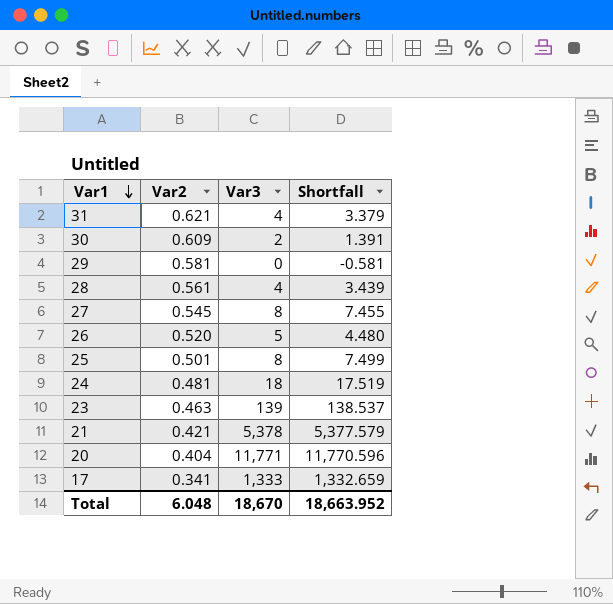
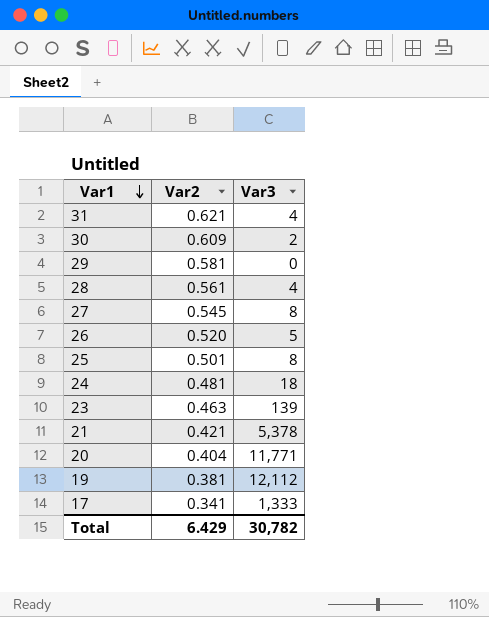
column Shortfall | formula: [Var3] - [Var2] -> none
row 19: none -> 0.381 | 12,112
Total | Var2: 6.048 -> 6.429
Total | Var3: 18,670 -> 30,782

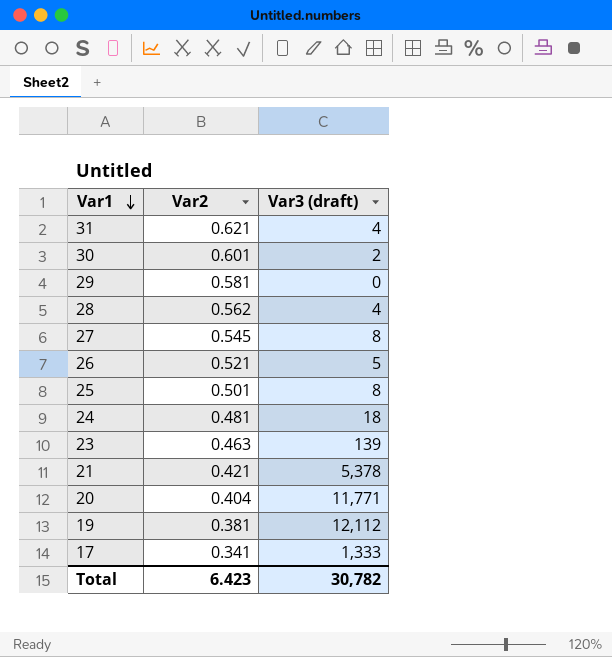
column name: Var3 -> Var3 (draft)
30 | Var2: 0.609 -> 0.601
28 | Var2: 0.561 -> 0.562
26 | Var2: 0.520 -> 0.521
Total | Var2: 6.429 -> 6.423

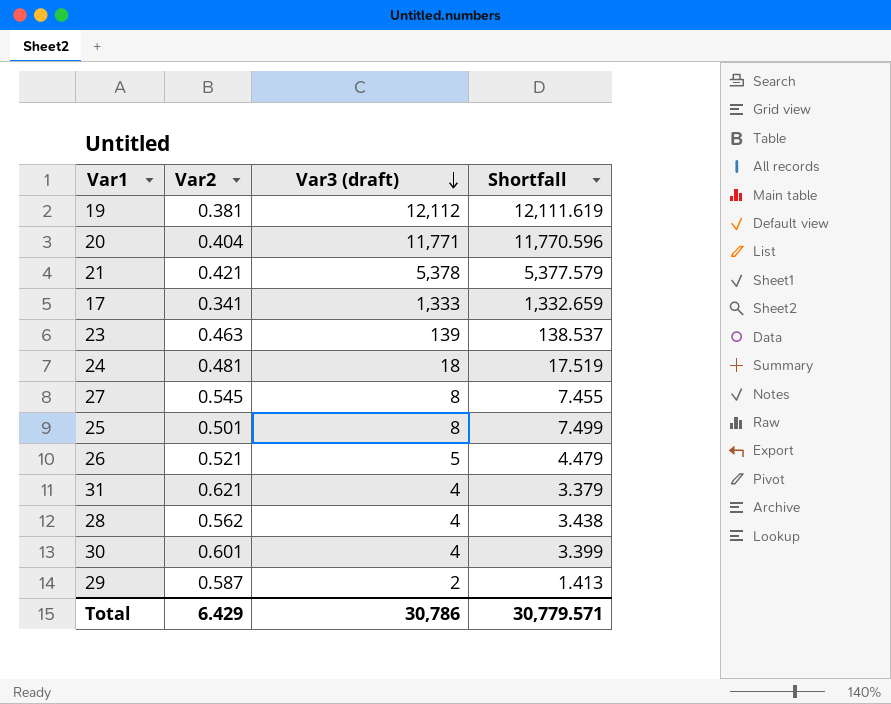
row order: Var1 descending -> Var3 (draft) descending
column Shortfall | formula: none -> [Var3 (draft)] - [Var2]
30 | Var3 (draft): 2 -> 4
29 | Var2: 0.581 -> 0.587
29 | Var3 (draft): 0 -> 2
Total | Var2: 6.423 -> 6.429
Total | Var3 (draft): 30,782 -> 30,786

